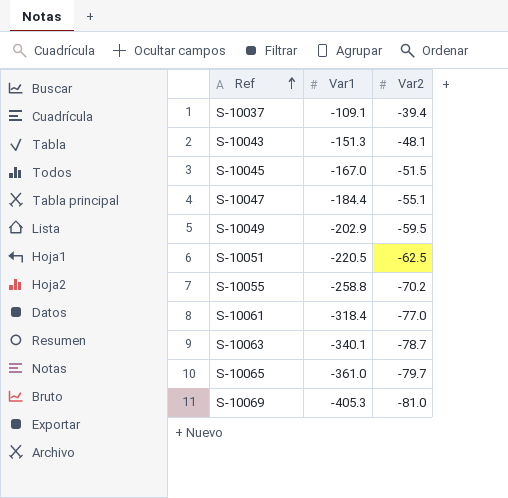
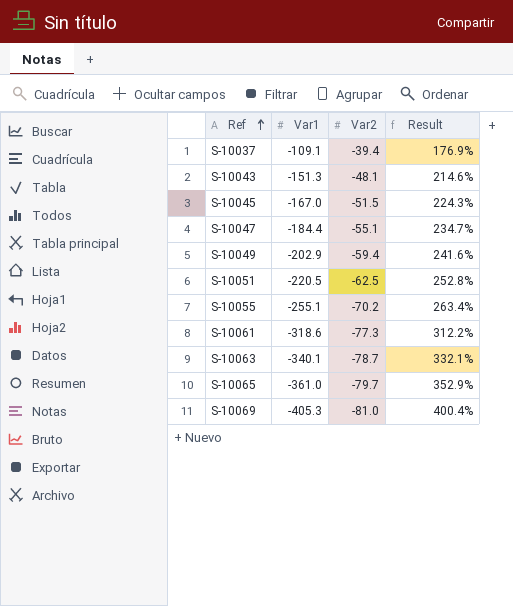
column Result | formula: none -> ([Var1] - [Var2]) / [Var2]
S-10049 | Var2: -59.5 -> -59.4
S-10055 | Var1: -258.8 -> -255.1
S-10061 | Var1: -318.4 -> -318.6
S-10061 | Var2: -77.0 -> -77.3

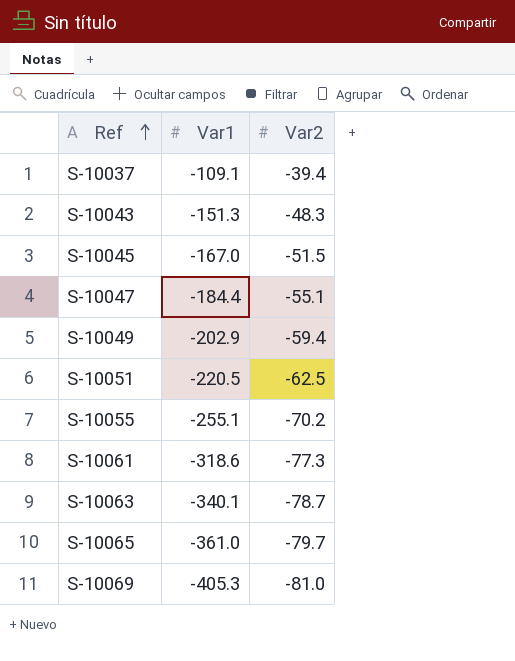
column Result | formula: ([Var1] - [Var2]) / [Var2] -> none
S-10043 | Var2: -48.1 -> -48.3

